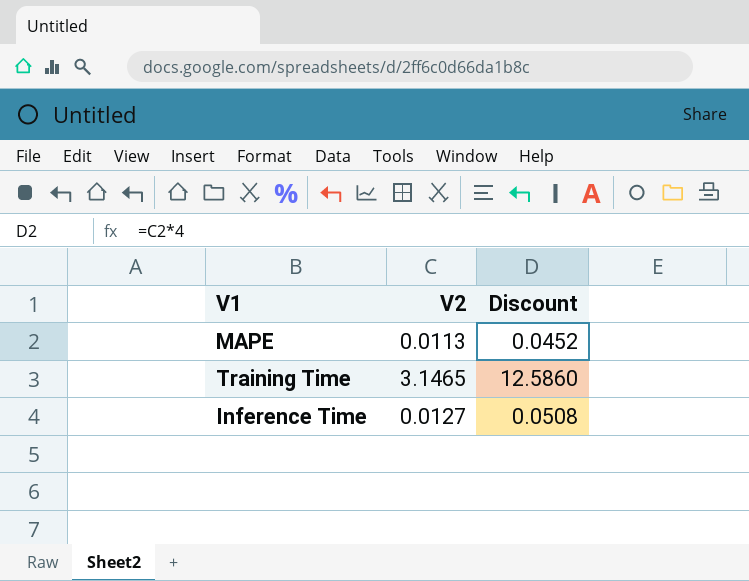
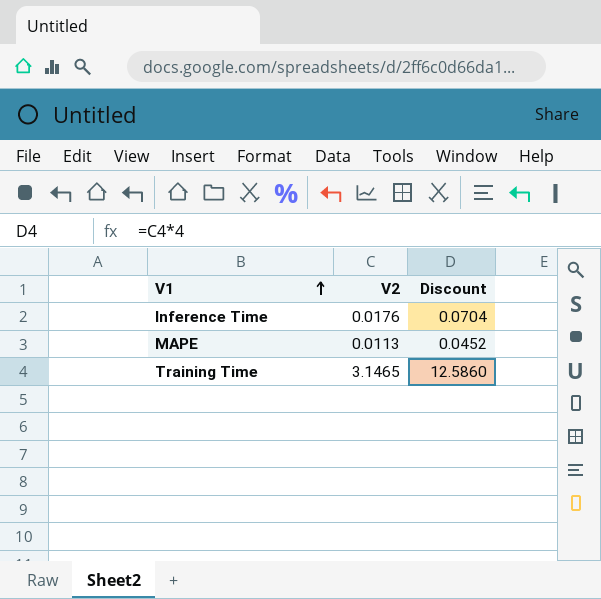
row order: none -> V1 ascending
Inference Time | V2: 0.0127 -> 0.0176
Inference Time | Discount: 0.0508 -> 0.0704

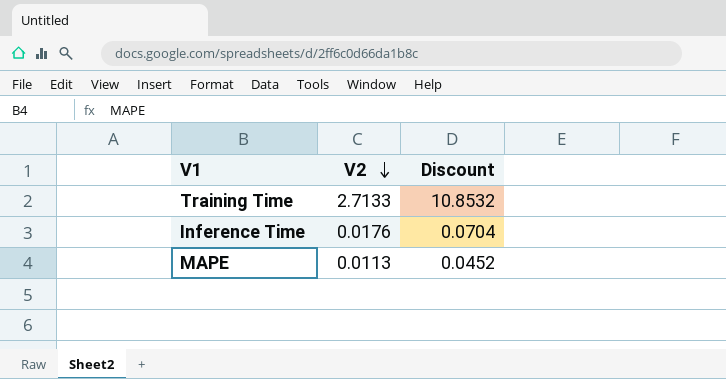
row order: V1 ascending -> V2 descending
Training Time | V2: 3.1465 -> 2.7133
Training Time | Discount: 12.5860 -> 10.8532

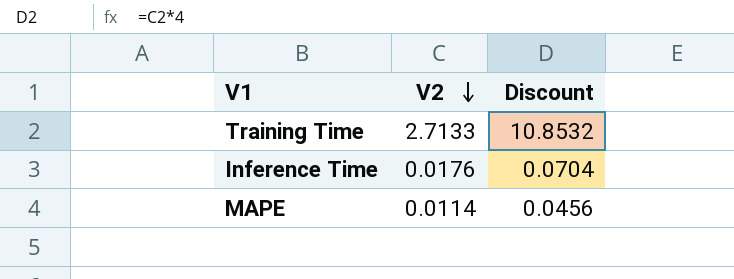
MAPE | V2: 0.0113 -> 0.0114
MAPE | Discount: 0.0452 -> 0.0456

